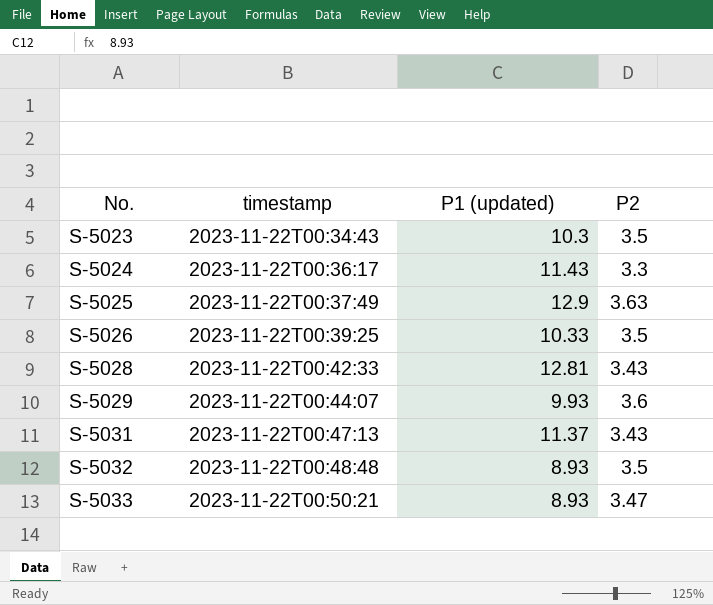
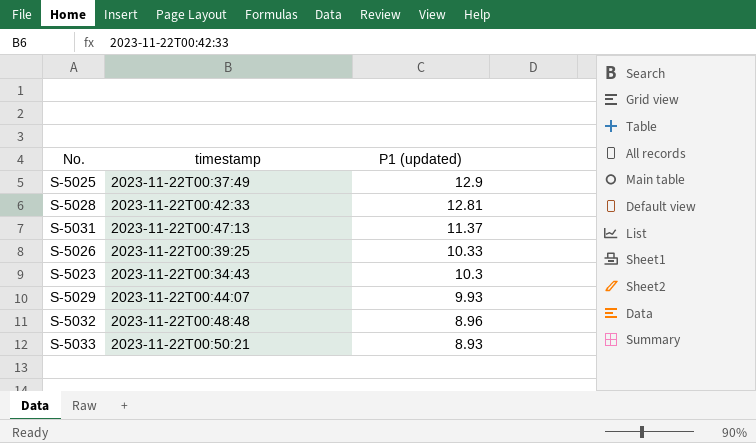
row order: No. ascending -> P1 (updated) descending
column P2 | position: 4 -> none
row S-5024: 2023-11-22T00:36:17 | 11.43 | 3.3 -> none
S-5032 | P1 (updated): 8.93 -> 8.96

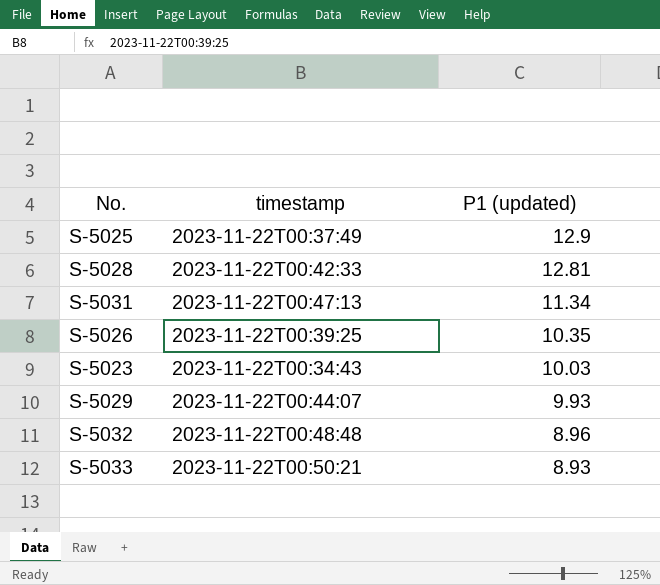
S-5031 | P1 (updated): 11.37 -> 11.34
S-5026 | P1 (updated): 10.33 -> 10.35
S-5023 | P1 (updated): 10.3 -> 10.03

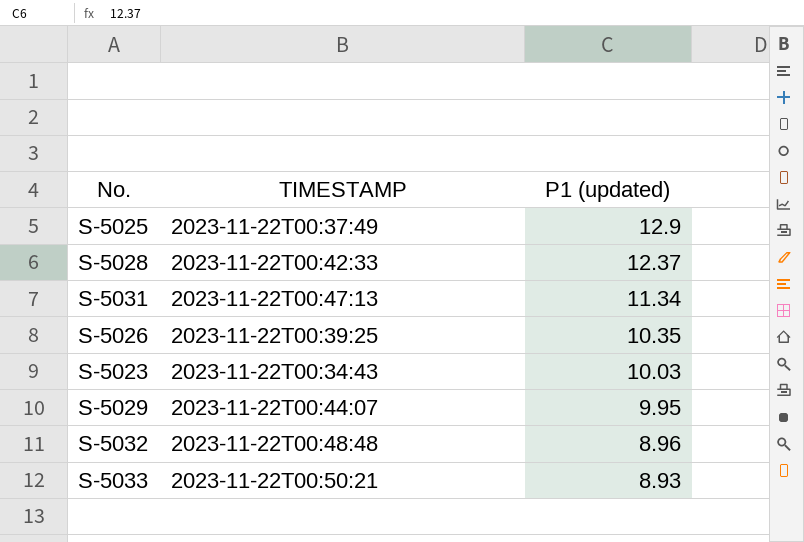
column name: timestamp -> TIMESTAMP
S-5028 | P1 (updated): 12.81 -> 12.37
S-5029 | P1 (updated): 9.93 -> 9.95

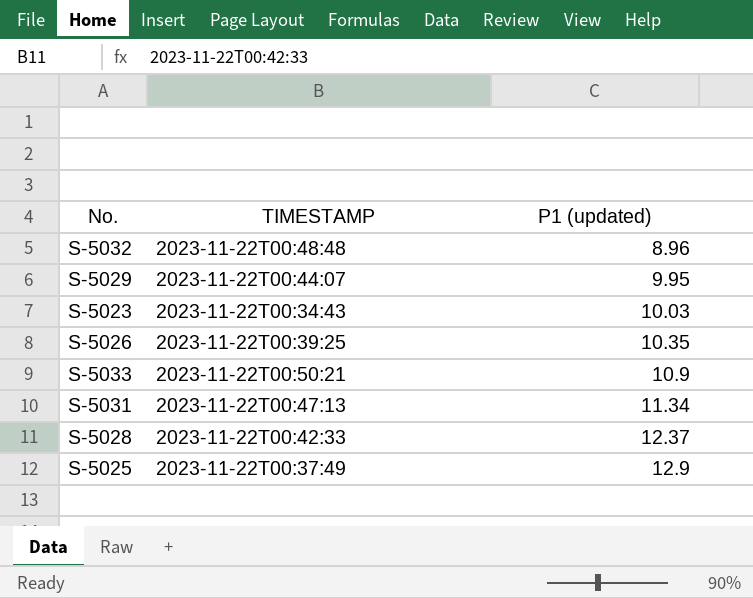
row order: P1 (updated) descending -> P1 (updated) ascending
S-5033 | P1 (updated): 8.93 -> 10.9

